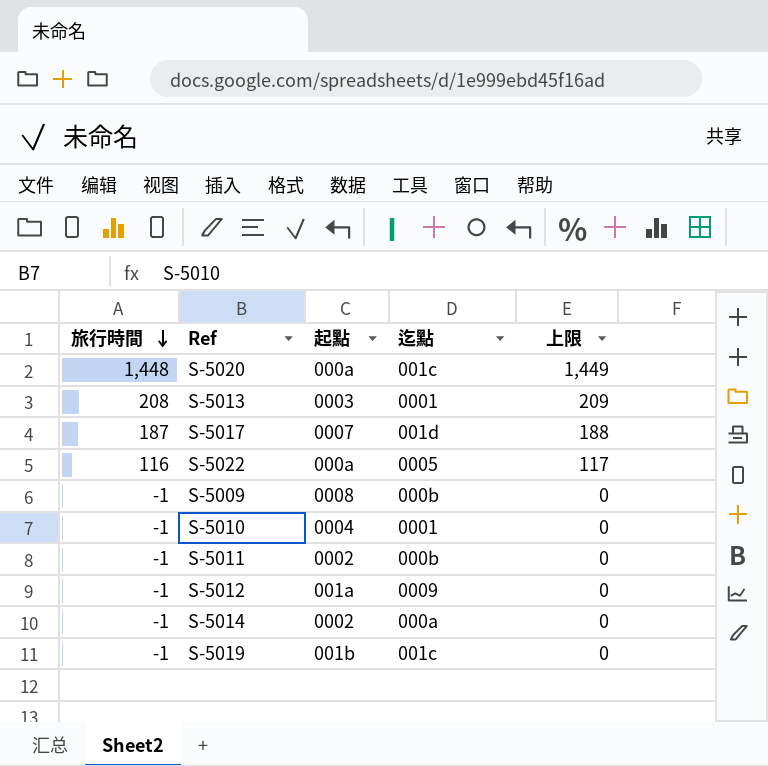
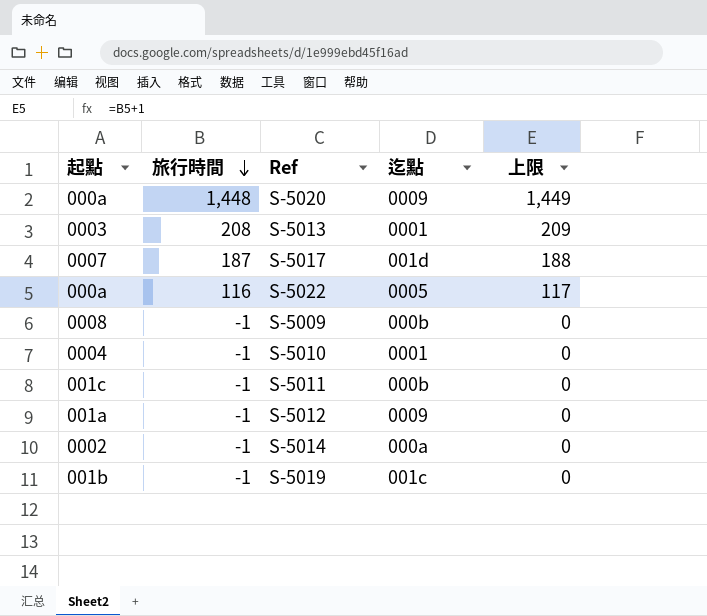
column 起點 | position: 3 -> 1
S-5020 | 迄點: 001c -> 0009
S-5011 | 起點: 0002 -> 001c

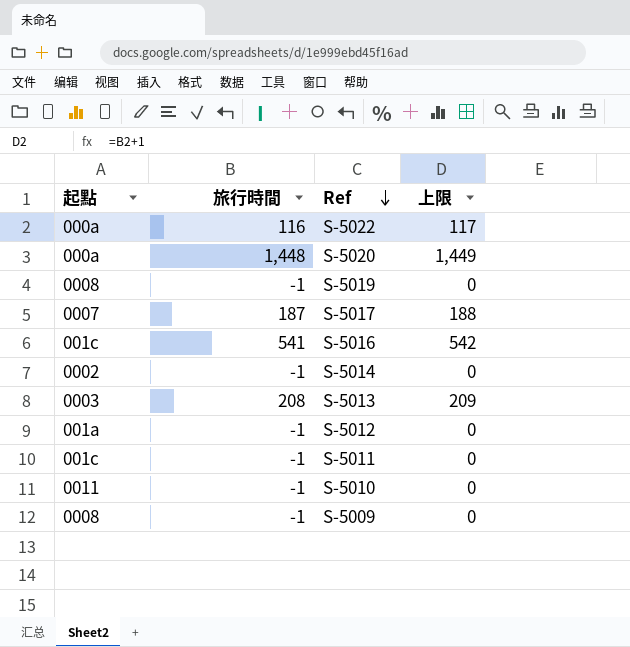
row order: 旅行時間 descending -> Ref descending
column 迄點 | position: 4 -> none
S-5019 | 起點: 001b -> 0008
row S-5016: none -> 001c | 541 | 542
S-5010 | 起點: 0004 -> 0011

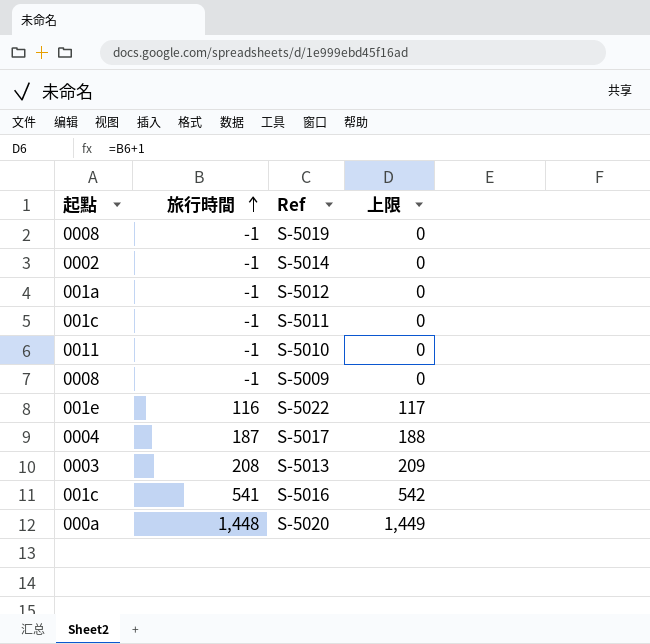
row order: Ref descending -> 旅行時間 ascending
S-5022 | 起點: 000a -> 001e
S-5017 | 起點: 0007 -> 0004

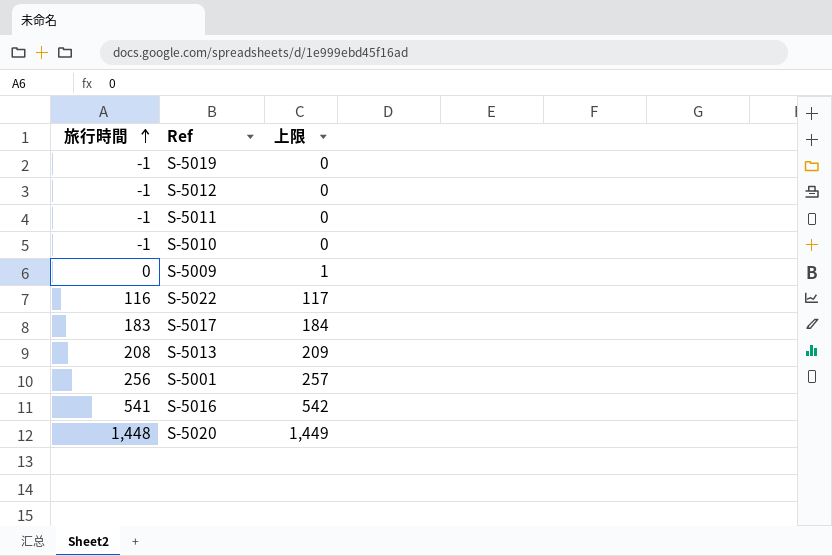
column 起點 | position: 1 -> none
row S-5014: 0002 | -1 | 0 -> none
S-5009 | 旅行時間: -1 -> 0
S-5009 | 上限: 0 -> 1
S-5017 | 旅行時間: 187 -> 183
S-5017 | 上限: 188 -> 184
row S-5001: none -> 256 | 257

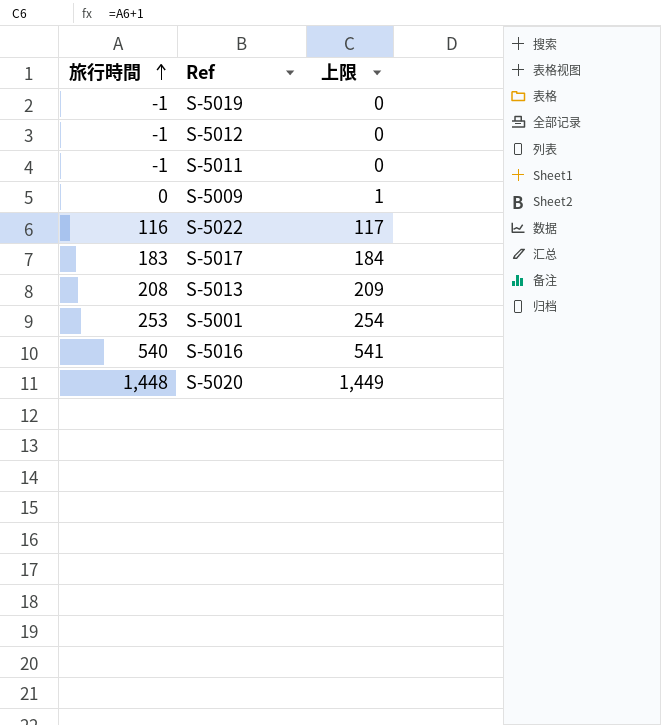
row S-5010: -1 | 0 -> none
S-5001 | 旅行時間: 256 -> 253
S-5001 | 上限: 257 -> 254
S-5016 | 旅行時間: 541 -> 540
S-5016 | 上限: 542 -> 541

